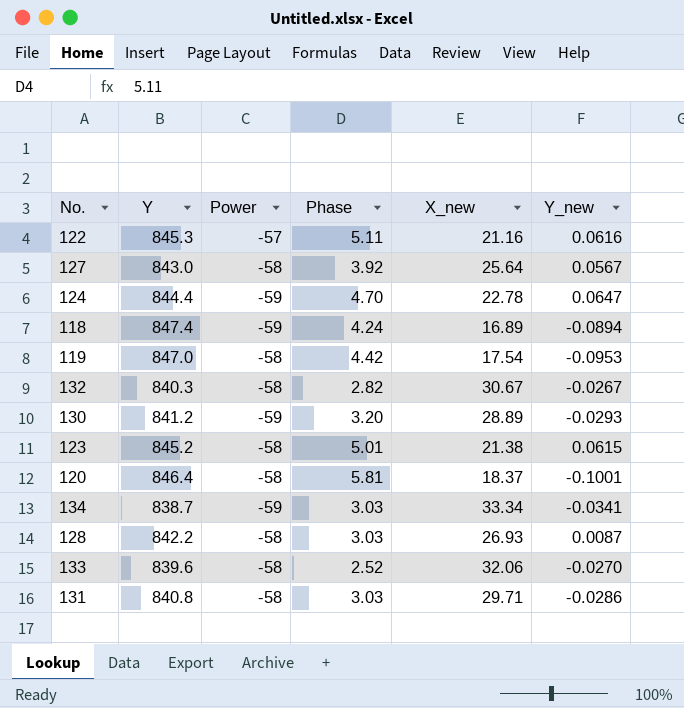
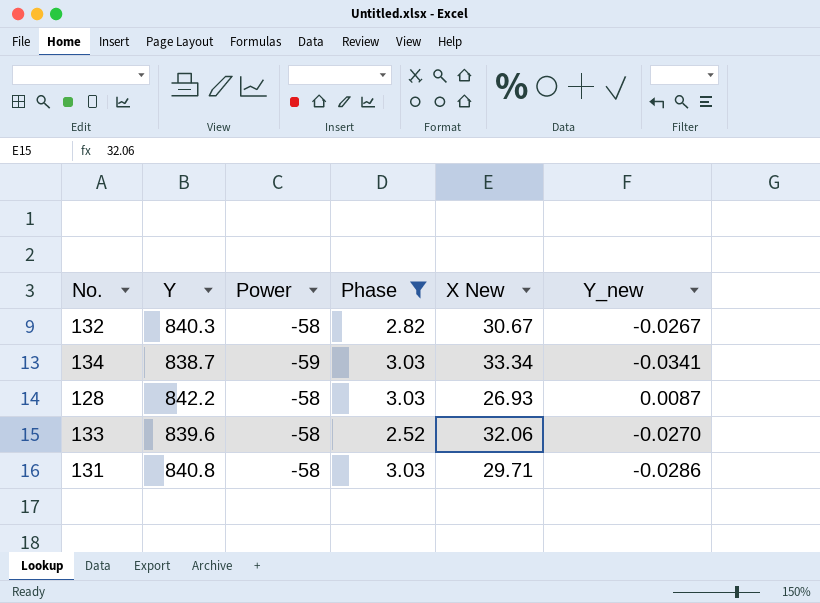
filter: none -> Phase <= 3.03
column name: X_new -> X New

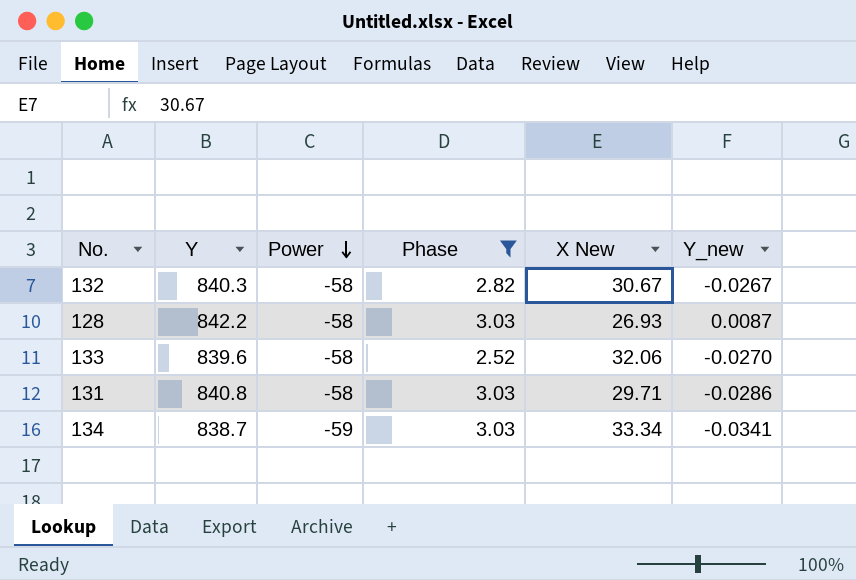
row order: none -> Power descending

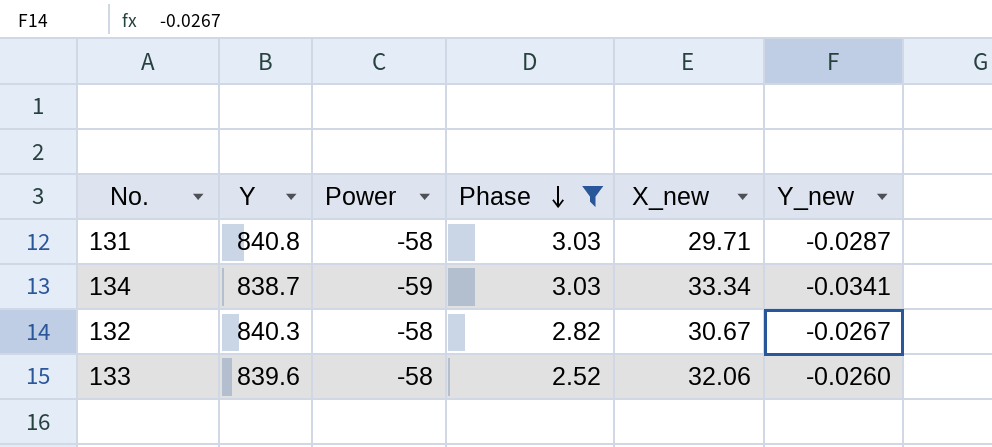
row order: Power descending -> Phase descending
column name: X New -> X_new
row 128: 842.2 | -58 | 3.03 | 26.93 | 0.0087 -> none
131 | Y_new: -0.0286 -> -0.0287
133 | Y_new: -0.0270 -> -0.0260

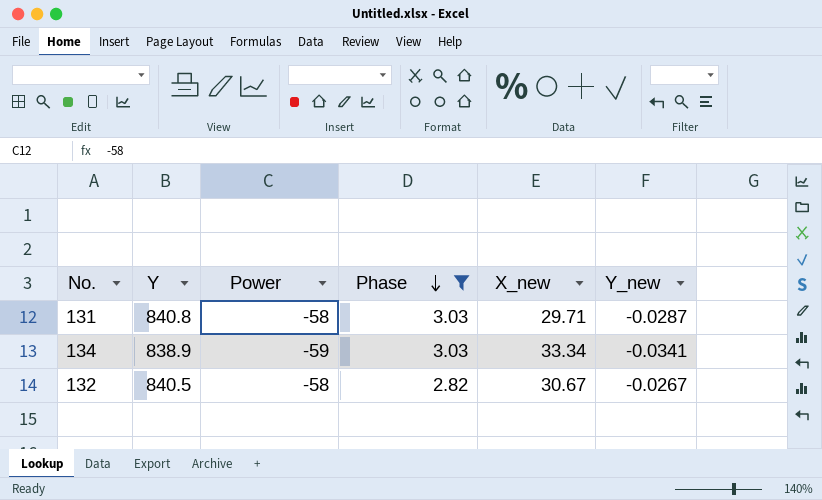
row 133: 839.6 | -58 | 2.52 | 32.06 | -0.0260 -> none
134 | Y: 838.7 -> 838.9
132 | Y: 840.3 -> 840.5

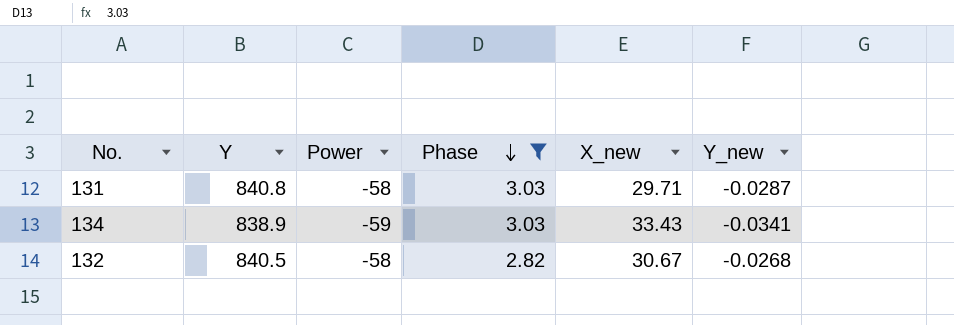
134 | X_new: 33.34 -> 33.43
132 | Y_new: -0.0267 -> -0.0268

